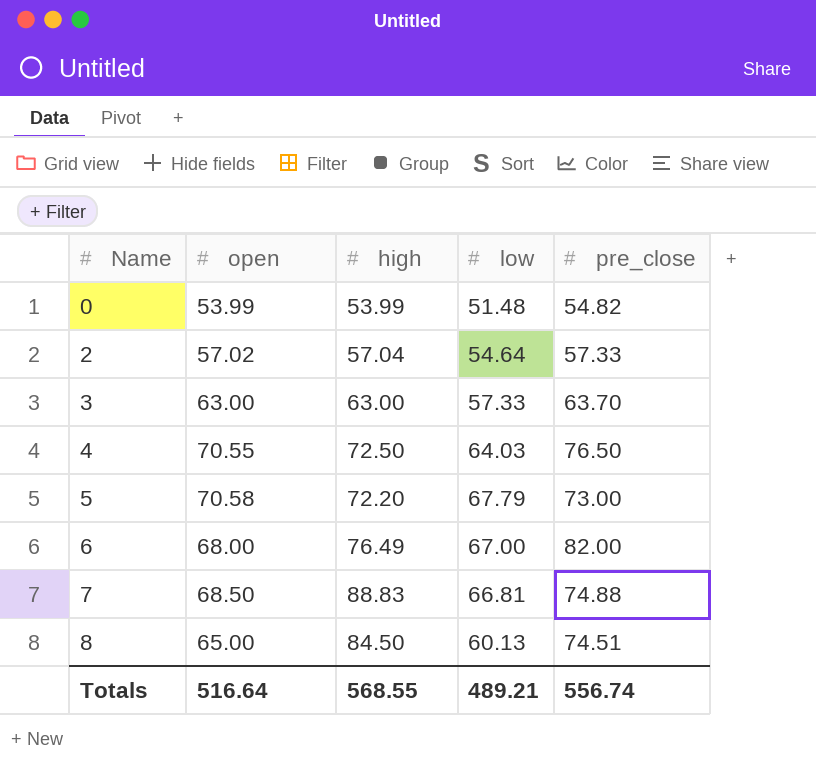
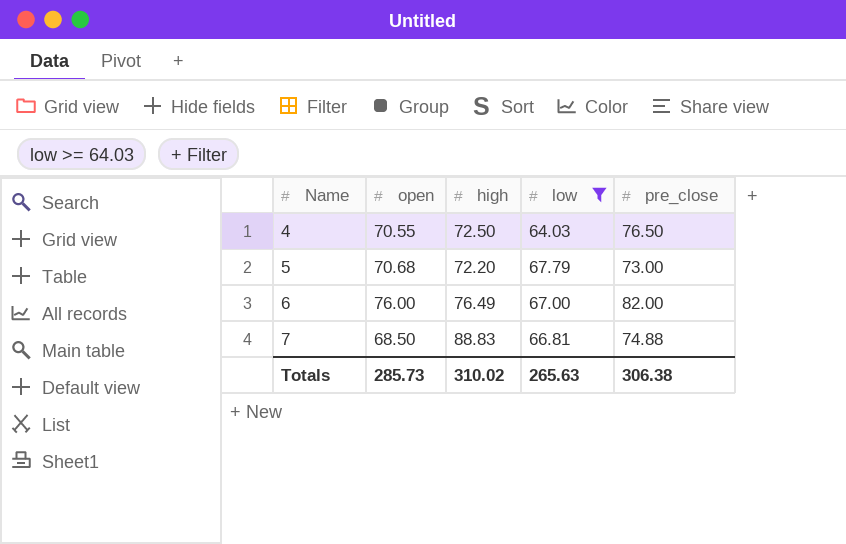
filter: none -> low >= 64.03
5 | open: 70.58 -> 70.68
6 | open: 68.00 -> 76.00
Totals | open: 516.64 -> 285.73
Totals | high: 568.55 -> 310.02
Totals | low: 489.21 -> 265.63
Totals | pre_close: 556.74 -> 306.38

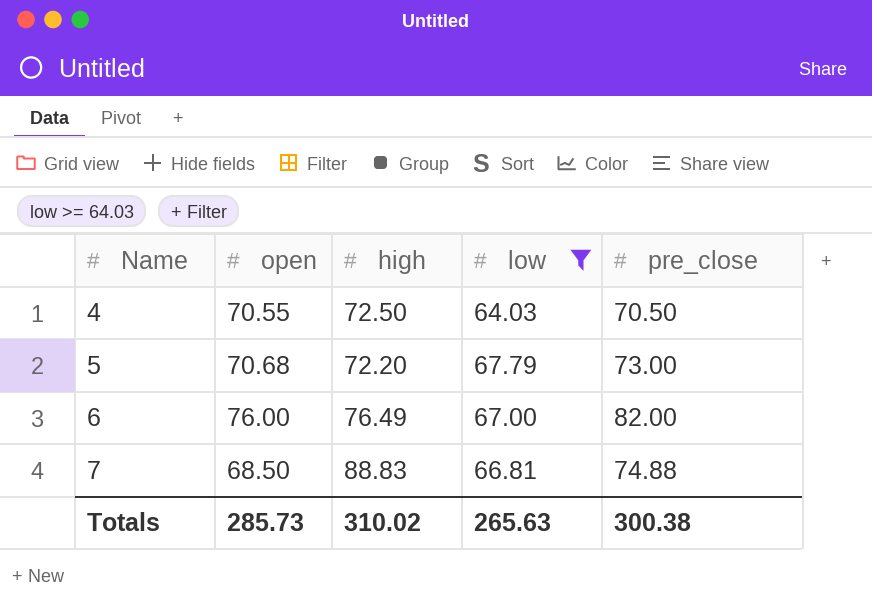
4 | pre_close: 76.50 -> 70.50
Totals | pre_close: 306.38 -> 300.38

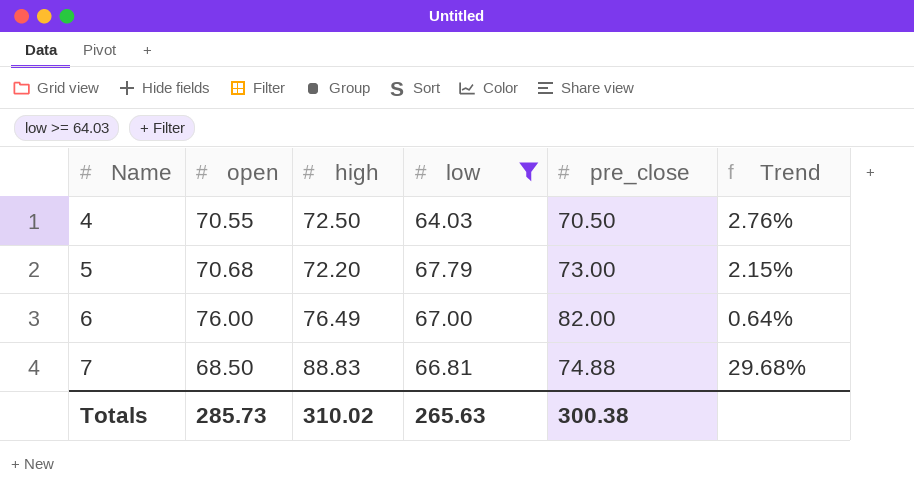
column Trend | formula: none -> ([high] - [open]) / [open]

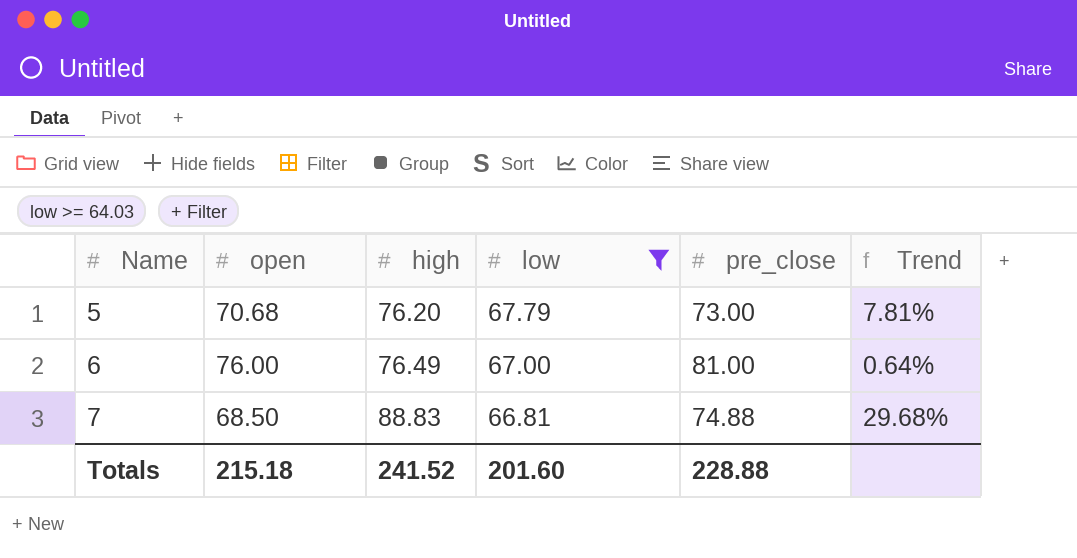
row 4: 70.55 | 72.50 | 64.03 | 70.50 | 2.76% -> none
5 | high: 72.20 -> 76.20
5 | Trend: 2.15% -> 7.81%
6 | pre_close: 82.00 -> 81.00
Totals | open: 285.73 -> 215.18
Totals | high: 310.02 -> 241.52
Totals | low: 265.63 -> 201.60
Totals | pre_close: 300.38 -> 228.88

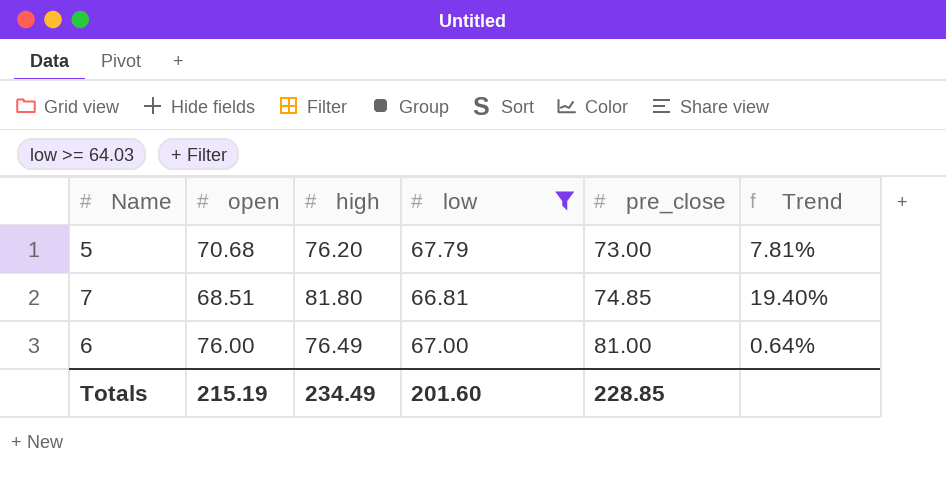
row order: Name ascending -> pre_close ascending
7 | open: 68.50 -> 68.51
7 | high: 88.83 -> 81.80
7 | pre_close: 74.88 -> 74.85
7 | Trend: 29.68% -> 19.40%
Totals | open: 215.18 -> 215.19
Totals | high: 241.52 -> 234.49
Totals | pre_close: 228.88 -> 228.85

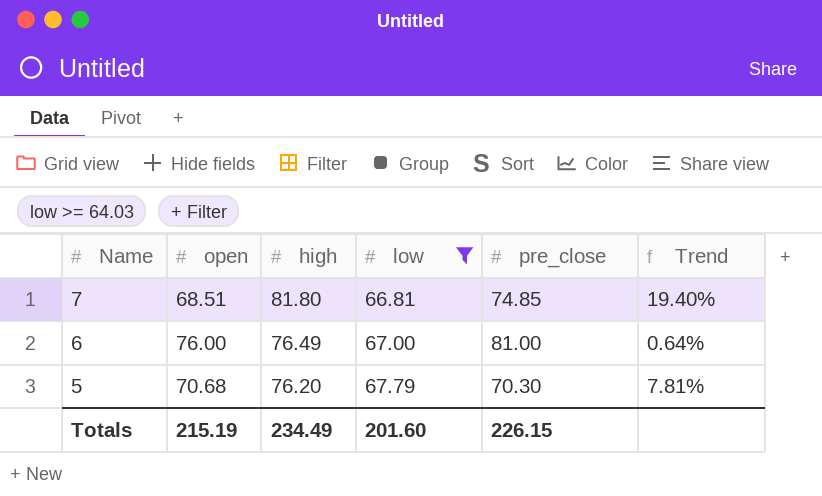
row order: pre_close ascending -> Name descending
5 | pre_close: 73.00 -> 70.30
Totals | pre_close: 228.85 -> 226.15

